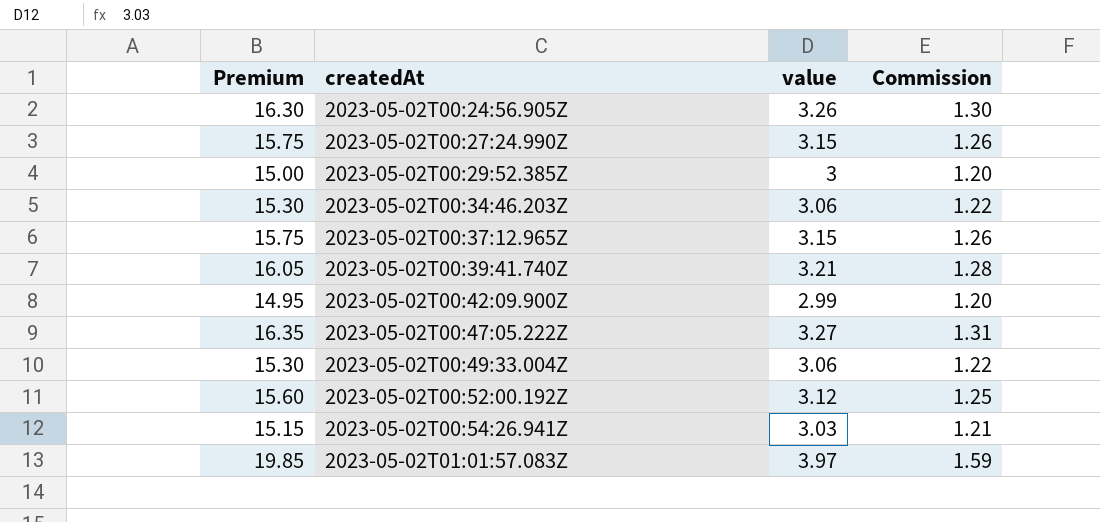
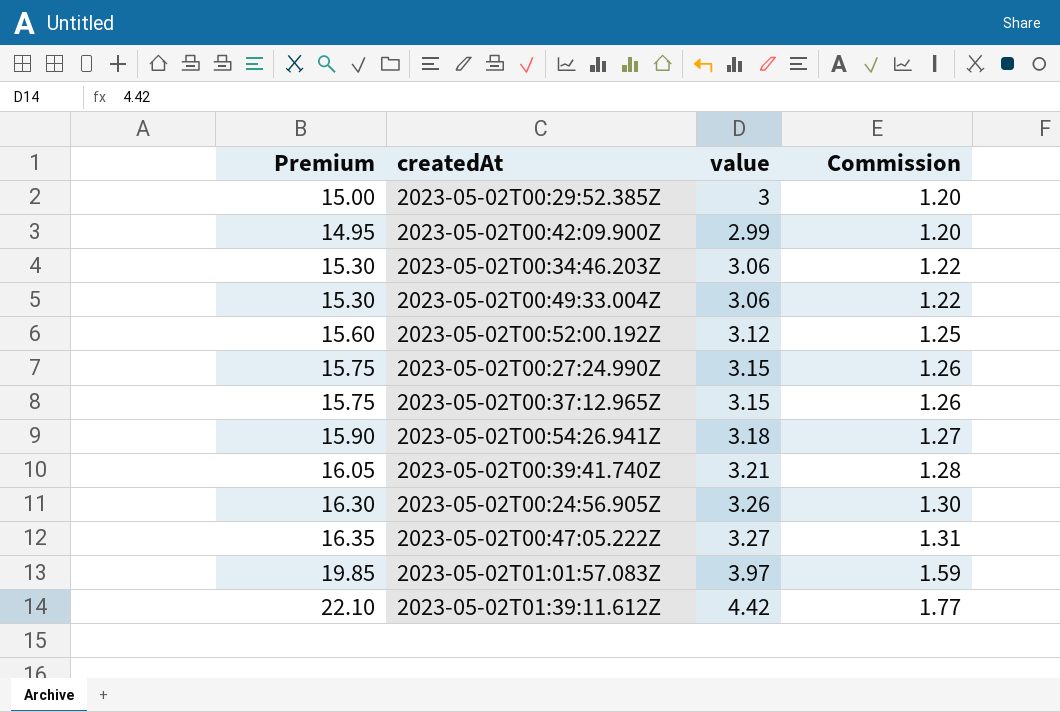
row order: createdAt ascending -> Commission ascending
2023-05-02T00:54:26.941Z | Premium: 15.15 -> 15.90
2023-05-02T00:54:26.941Z | value: 3.03 -> 3.18
2023-05-02T00:54:26.941Z | Commission: 1.21 -> 1.27
row 2023-05-02T01:39:11.612Z: none -> 22.10 | 4.42 | 1.77

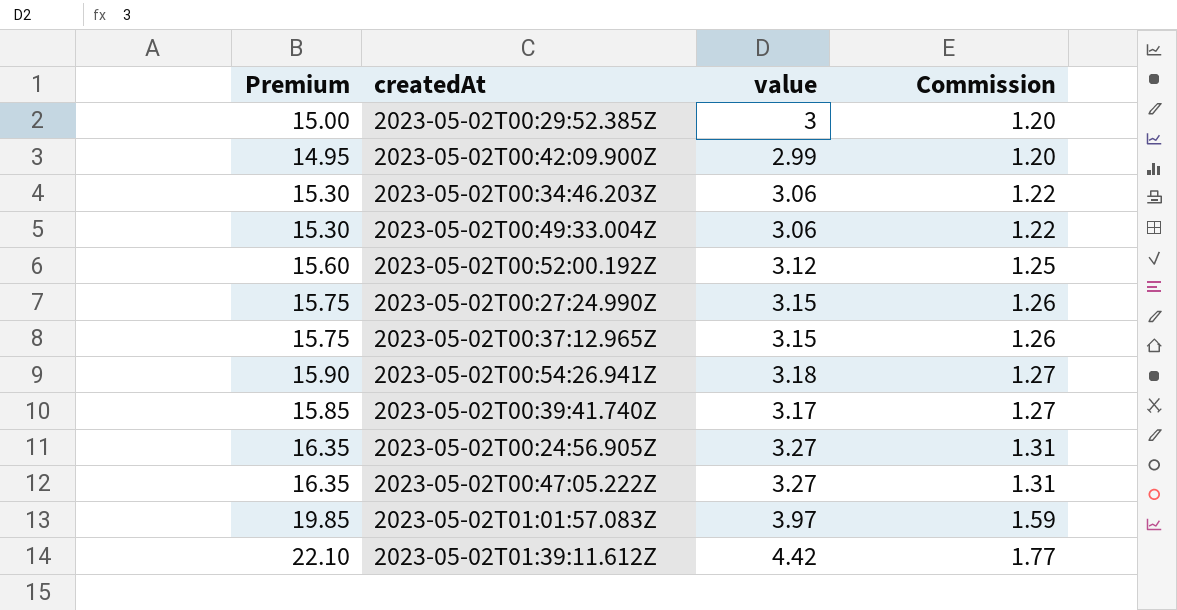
2023-05-02T00:39:41.740Z | Premium: 16.05 -> 15.85
2023-05-02T00:39:41.740Z | value: 3.21 -> 3.17
2023-05-02T00:39:41.740Z | Commission: 1.28 -> 1.27
2023-05-02T00:24:56.905Z | Premium: 16.30 -> 16.35
2023-05-02T00:24:56.905Z | value: 3.26 -> 3.27
2023-05-02T00:24:56.905Z | Commission: 1.30 -> 1.31

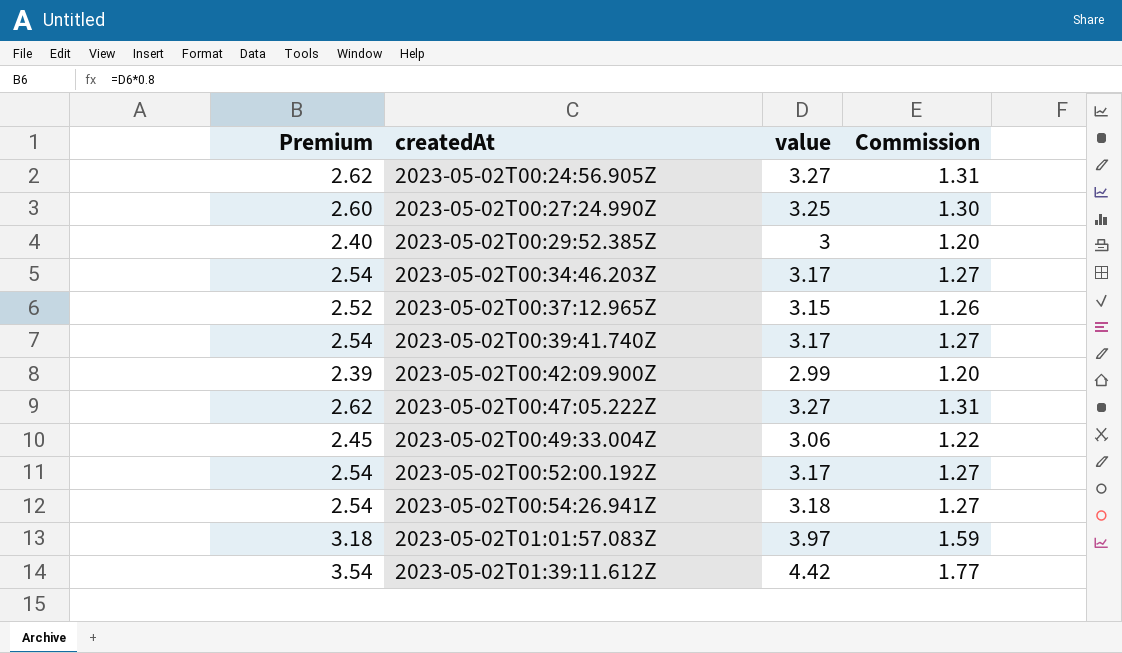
row order: Commission ascending -> createdAt ascending
column Premium | formula: [value] * 5 -> [value] * 0.8
2023-05-02T00:27:24.990Z | value: 3.15 -> 3.25
2023-05-02T00:27:24.990Z | Commission: 1.26 -> 1.30
2023-05-02T00:34:46.203Z | value: 3.06 -> 3.17
2023-05-02T00:34:46.203Z | Commission: 1.22 -> 1.27
2023-05-02T00:52:00.192Z | value: 3.12 -> 3.17
2023-05-02T00:52:00.192Z | Commission: 1.25 -> 1.27

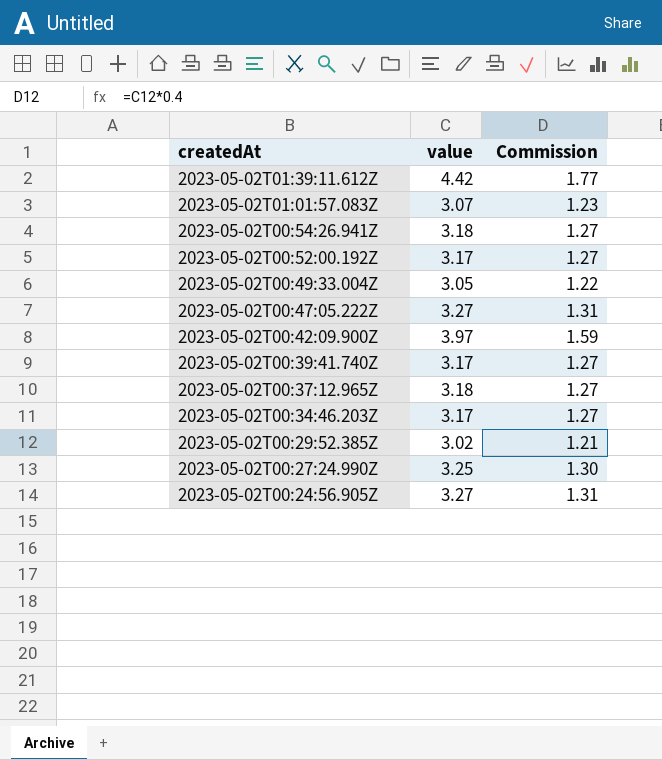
row order: createdAt ascending -> createdAt descending
column Premium | formula: [value] * 0.8 -> none
2023-05-02T01:01:57.083Z | value: 3.97 -> 3.07
2023-05-02T01:01:57.083Z | Commission: 1.59 -> 1.23
2023-05-02T00:49:33.004Z | value: 3.06 -> 3.05
2023-05-02T00:42:09.900Z | value: 2.99 -> 3.97
2023-05-02T00:42:09.900Z | Commission: 1.20 -> 1.59
2023-05-02T00:37:12.965Z | value: 3.15 -> 3.18
2023-05-02T00:37:12.965Z | Commission: 1.26 -> 1.27
2023-05-02T00:29:52.385Z | value: 3 -> 3.02
2023-05-02T00:29:52.385Z | Commission: 1.20 -> 1.21

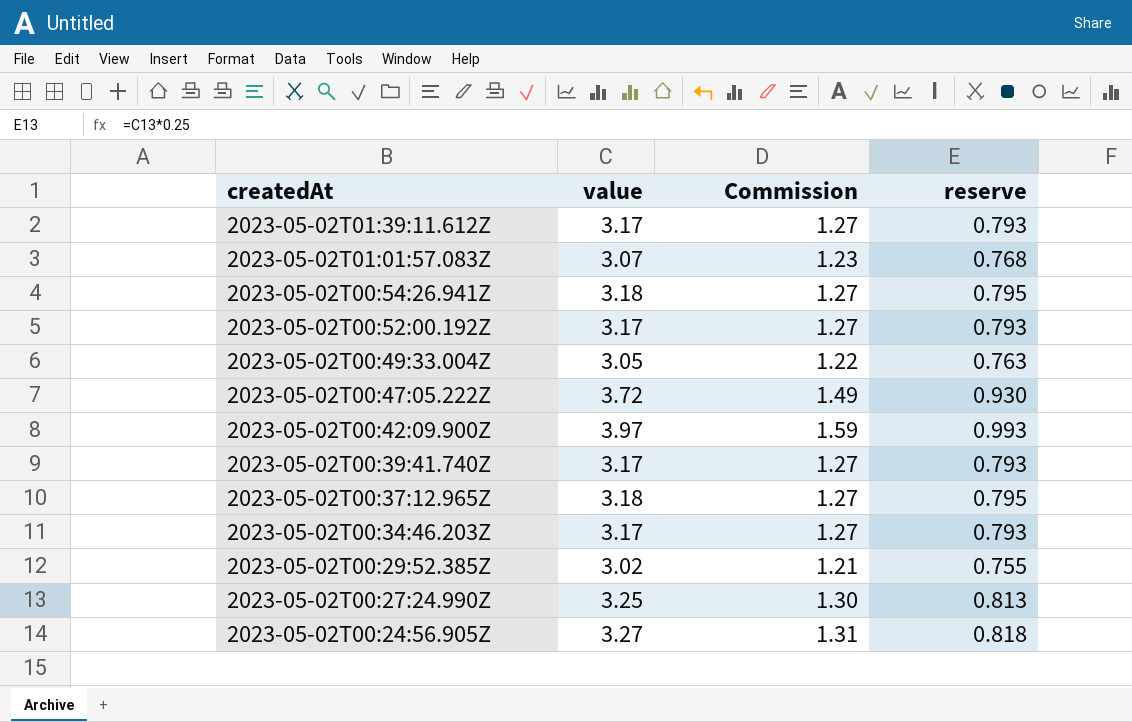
column reserve | formula: none -> [value] * 0.25
2023-05-02T01:39:11.612Z | value: 4.42 -> 3.17
2023-05-02T01:39:11.612Z | Commission: 1.77 -> 1.27
2023-05-02T00:47:05.222Z | value: 3.27 -> 3.72
2023-05-02T00:47:05.222Z | Commission: 1.31 -> 1.49

